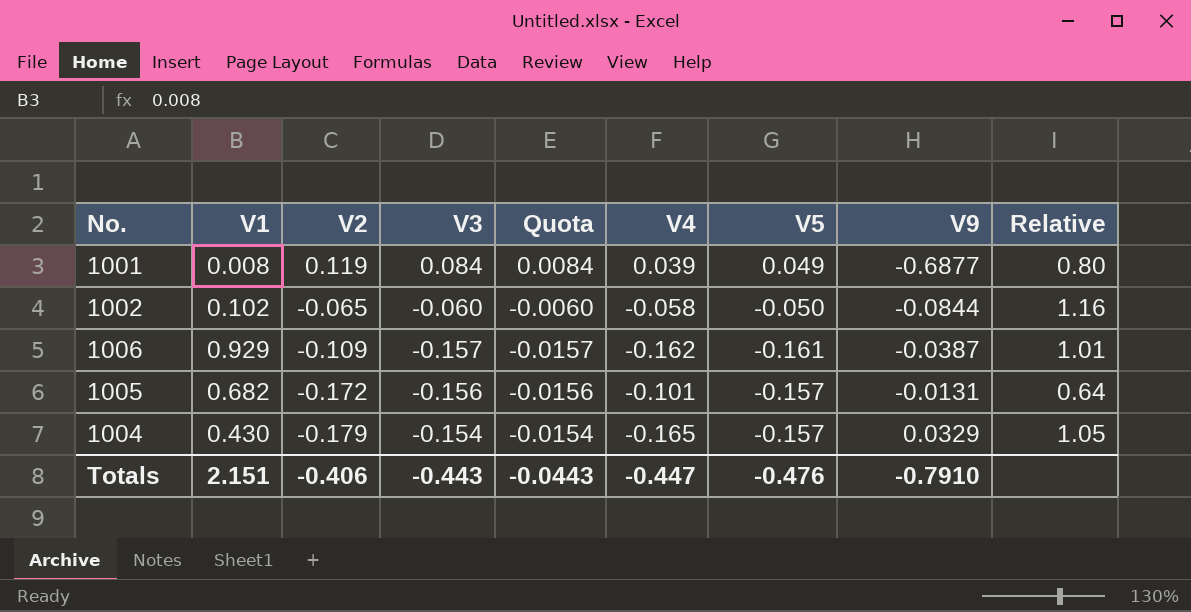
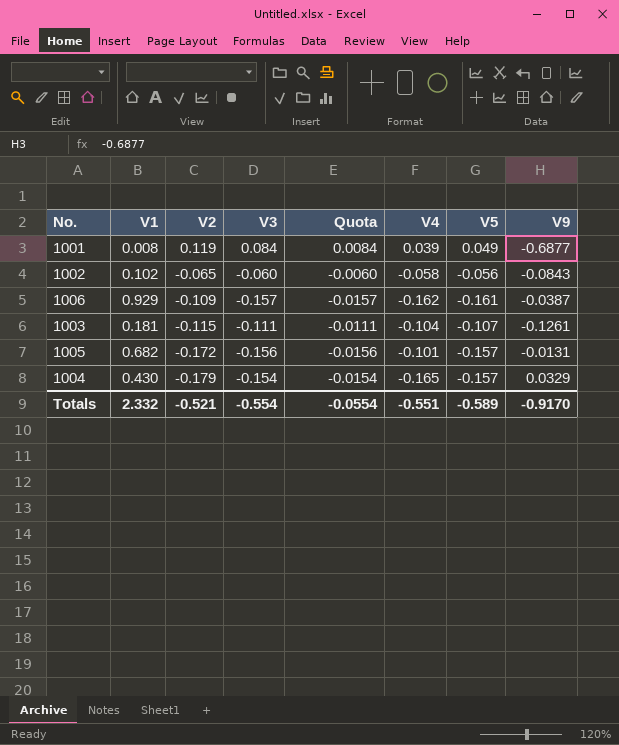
column Relative | formula: [V4] / [V5] -> none
1002 | V5: -0.050 -> -0.056
1002 | V9: -0.0844 -> -0.0843
row 1003: none -> 0.181 | -0.115 | -0.111 | -0.0111 | -0.104 | -0.107 | -0.1261
Totals | V1: 2.151 -> 2.332
Totals | V2: -0.406 -> -0.521
Totals | V3: -0.443 -> -0.554
Totals | Quota: -0.0443 -> -0.0554
Totals | V4: -0.447 -> -0.551
Totals | V5: -0.476 -> -0.589
Totals | V9: -0.7910 -> -0.9170

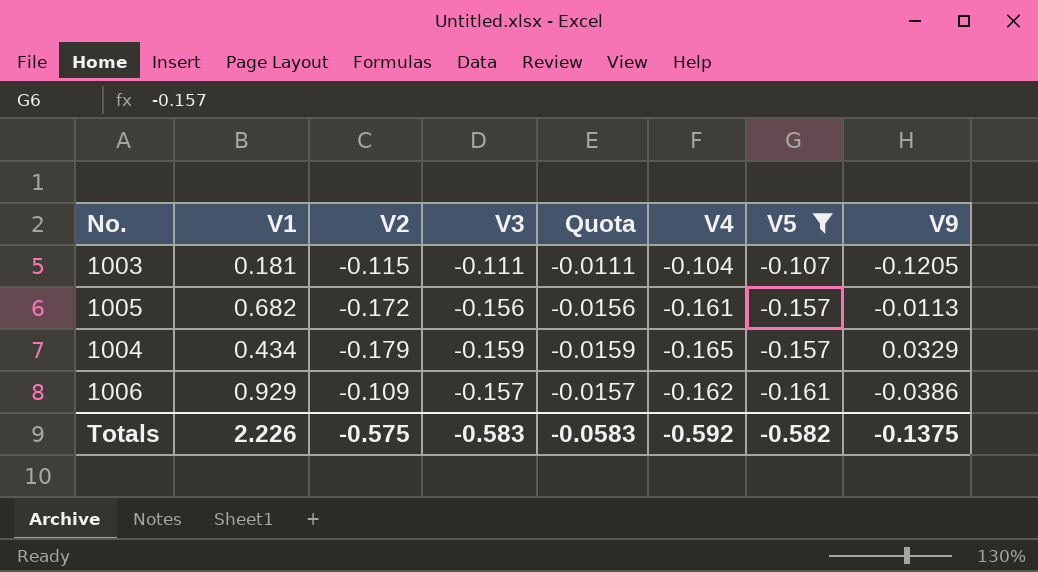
filter: none -> V5 <= -0.107
row order: V2 descending -> V5 descending
1003 | V9: -0.1261 -> -0.1205
1005 | V4: -0.101 -> -0.161
1005 | V9: -0.0131 -> -0.0113
1004 | V1: 0.430 -> 0.434
1004 | V3: -0.154 -> -0.159
1004 | Quota: -0.0154 -> -0.0159
1006 | V9: -0.0387 -> -0.0386
Totals | V1: 2.332 -> 2.226
Totals | V2: -0.521 -> -0.575
Totals | V3: -0.554 -> -0.583
Totals | Quota: -0.0554 -> -0.0583
Totals | V4: -0.551 -> -0.592
Totals | V5: -0.589 -> -0.582
Totals | V9: -0.9170 -> -0.1375

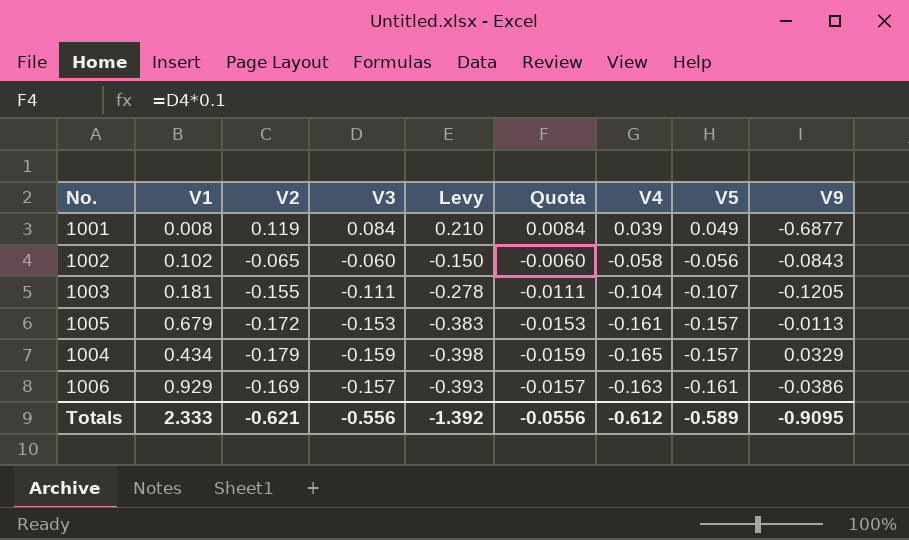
filter: V5 <= -0.107 -> none
column Levy | formula: none -> [V3] * 2.5
1003 | V2: -0.115 -> -0.155
1005 | V1: 0.682 -> 0.679
1005 | V3: -0.156 -> -0.153
1005 | Quota: -0.0156 -> -0.0153
1006 | V2: -0.109 -> -0.169
1006 | V4: -0.162 -> -0.163
Totals | V1: 2.226 -> 2.333
Totals | V2: -0.575 -> -0.621
Totals | V3: -0.583 -> -0.556
Totals | Quota: -0.0583 -> -0.0556
Totals | V4: -0.592 -> -0.612
Totals | V5: -0.582 -> -0.589
Totals | V9: -0.1375 -> -0.9095

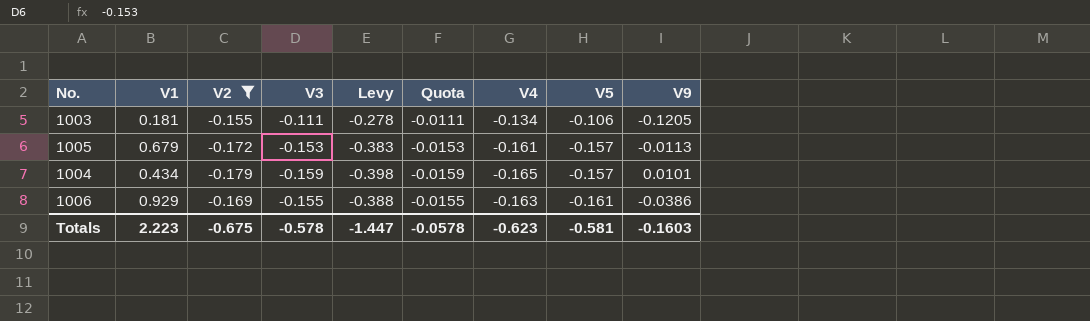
filter: none -> V2 <= -0.155
1003 | V4: -0.104 -> -0.134
1003 | V5: -0.107 -> -0.106
1004 | V9: 0.0329 -> 0.0101
1006 | V3: -0.157 -> -0.155
1006 | Levy: -0.393 -> -0.388
1006 | Quota: -0.0157 -> -0.0155
Totals | V1: 2.333 -> 2.223
Totals | V2: -0.621 -> -0.675
Totals | V3: -0.556 -> -0.578
Totals | Levy: -1.392 -> -1.447
Totals | Quota: -0.0556 -> -0.0578
Totals | V4: -0.612 -> -0.623
Totals | V5: -0.589 -> -0.581
Totals | V9: -0.9095 -> -0.1603

